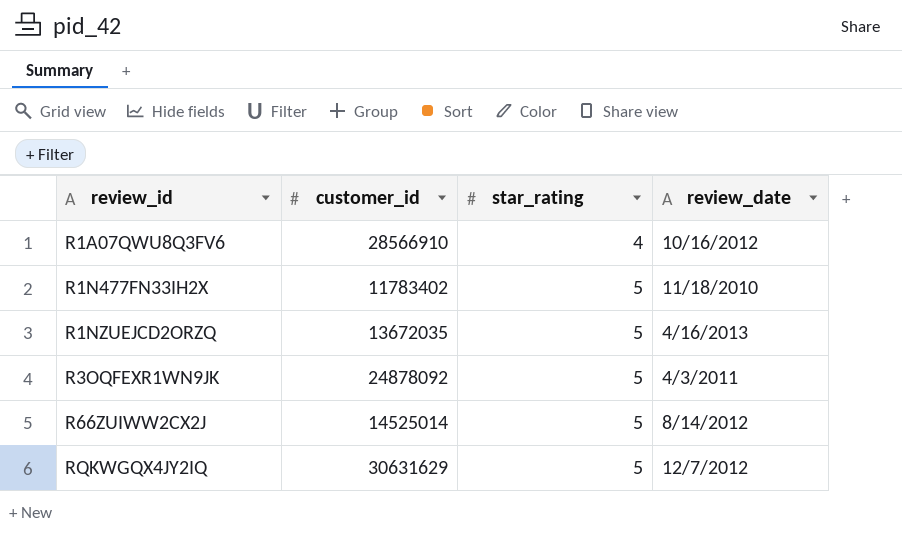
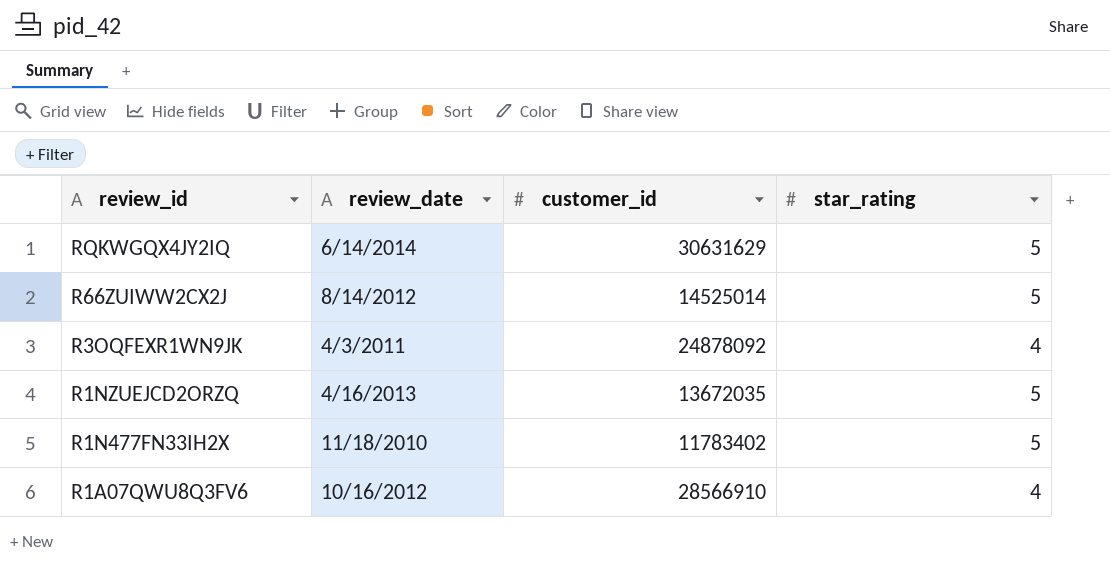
row order: review_id ascending -> review_id descending
column review_date | position: 4 -> 2
RQKWGQX4JY2IQ | review_date: 12/7/2012 -> 6/14/2014
R3OQFEXR1WN9JK | star_rating: 5 -> 4

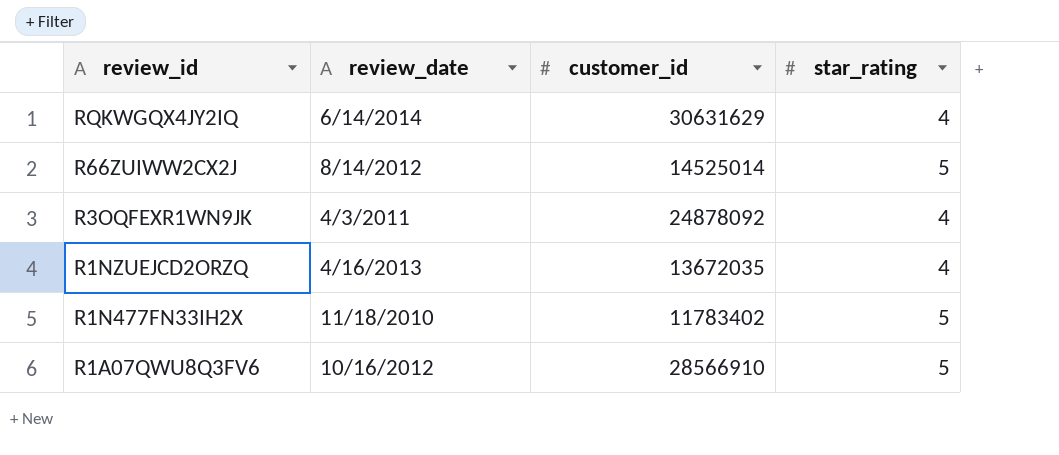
RQKWGQX4JY2IQ | star_rating: 5 -> 4
R1NZUEJCD2ORZQ | star_rating: 5 -> 4
R1A07QWU8Q3FV6 | star_rating: 4 -> 5

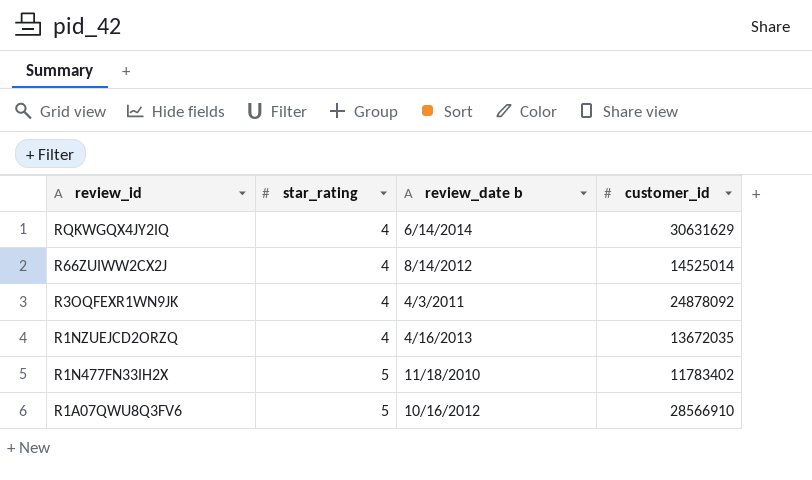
column star_rating | position: 4 -> 2
column name: review_date -> review_date b
R66ZUIWW2CX2J | star_rating: 5 -> 4

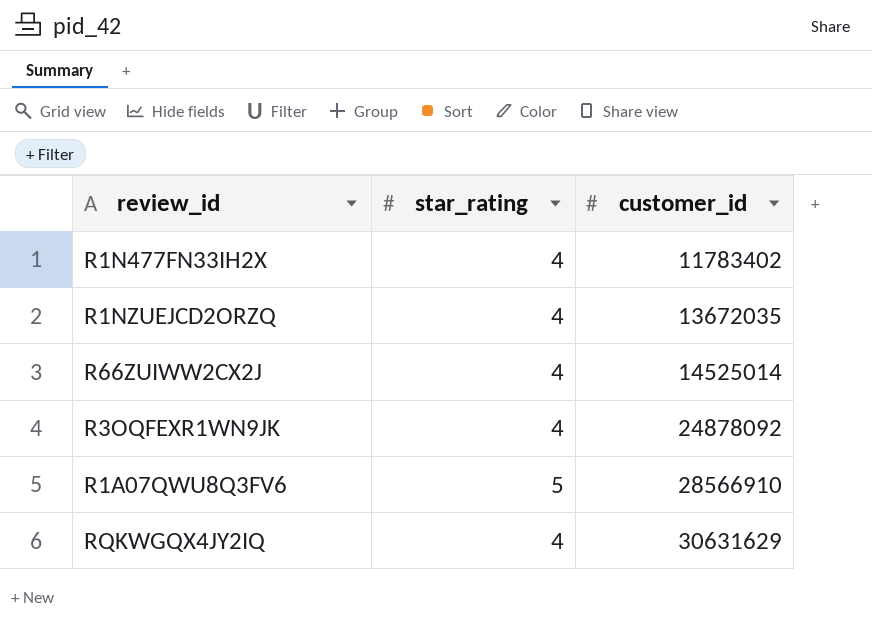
row order: review_id descending -> customer_id ascending
column review_date b | position: 3 -> none
R1N477FN33IH2X | star_rating: 5 -> 4

